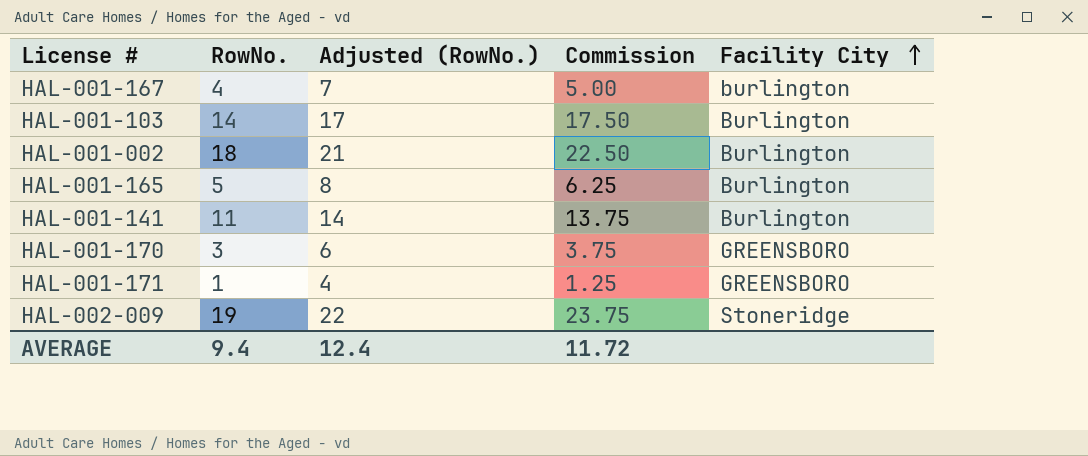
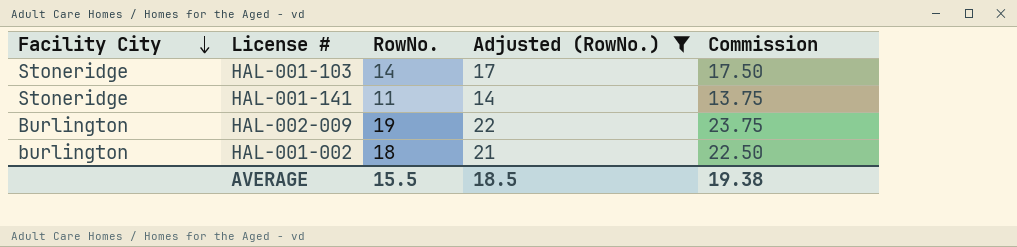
filter: none -> Adjusted (RowNo.) >= 14
row order: Facility City ascending -> Facility City descending
column Facility City | position: 5 -> 1
HAL-001-103 | Facility City: Burlington -> Stoneridge
HAL-001-141 | Facility City: Burlington -> Stoneridge
HAL-002-009 | Facility City: Stoneridge -> Burlington
HAL-001-002 | Facility City: Burlington -> burlington
AVERAGE | RowNo.: 9.4 -> 15.5
AVERAGE | Adjusted (RowNo.): 12.4 -> 18.5
AVERAGE | Commission: 11.72 -> 19.38

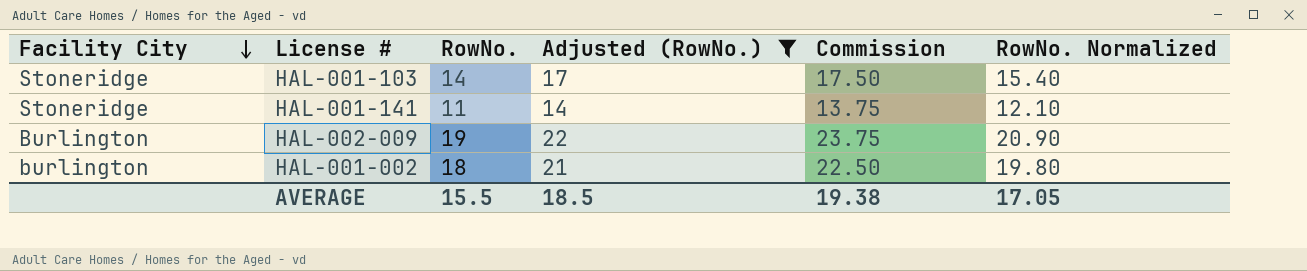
column RowNo. Normalized | formula: none -> [RowNo.] * 1.1

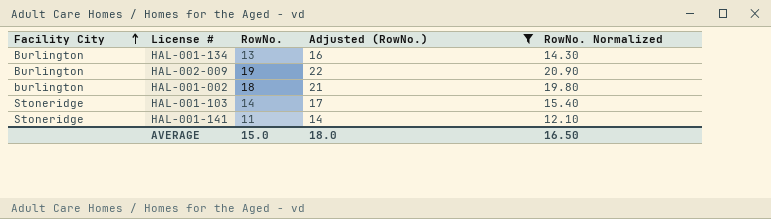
row order: Facility City descending -> Facility City ascending
column Commission | formula: [RowNo.] * 1.25 -> none
row HAL-001-134: none -> Burlington | 13 | 16 | 14.30
AVERAGE | RowNo.: 15.5 -> 15.0
AVERAGE | Adjusted (RowNo.): 18.5 -> 18.0
AVERAGE | RowNo. Normalized: 17.05 -> 16.50

